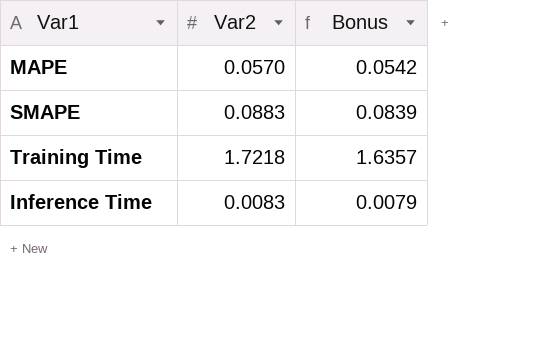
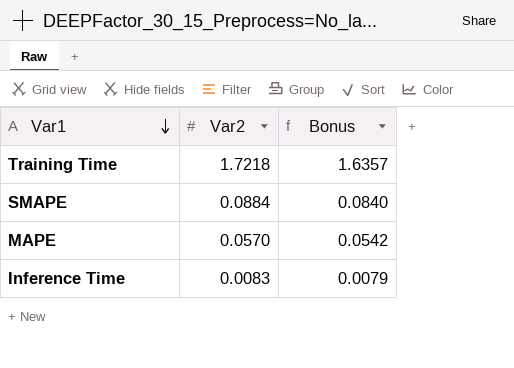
row order: none -> Var1 descending
SMAPE | Var2: 0.0883 -> 0.0884
SMAPE | Bonus: 0.0839 -> 0.0840

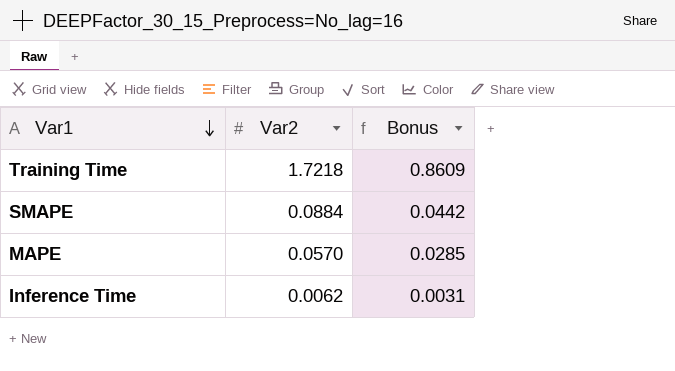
column Bonus | formula: [Var2] * 0.95 -> [Var2] * 0.5
Inference Time | Var2: 0.0083 -> 0.0062

